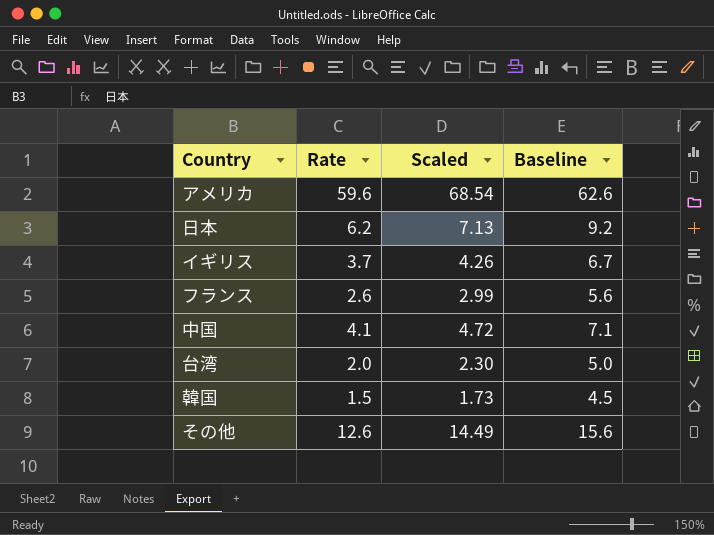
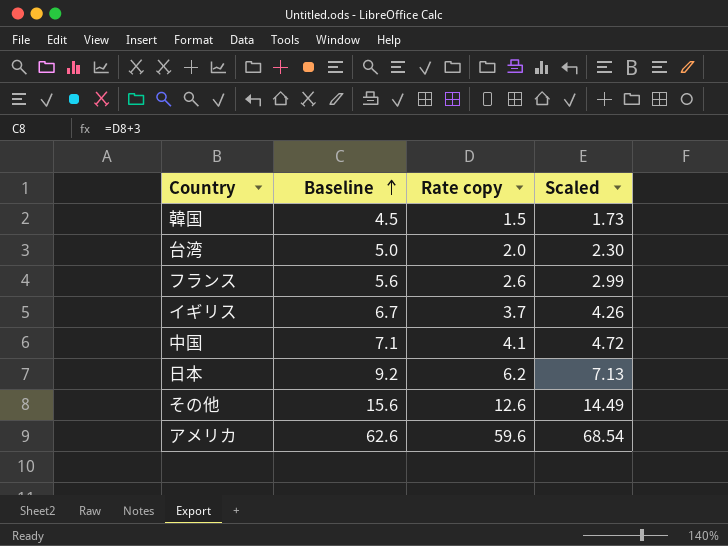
row order: none -> Baseline ascending
column Baseline | position: 4 -> 2
column name: Rate -> Rate copy

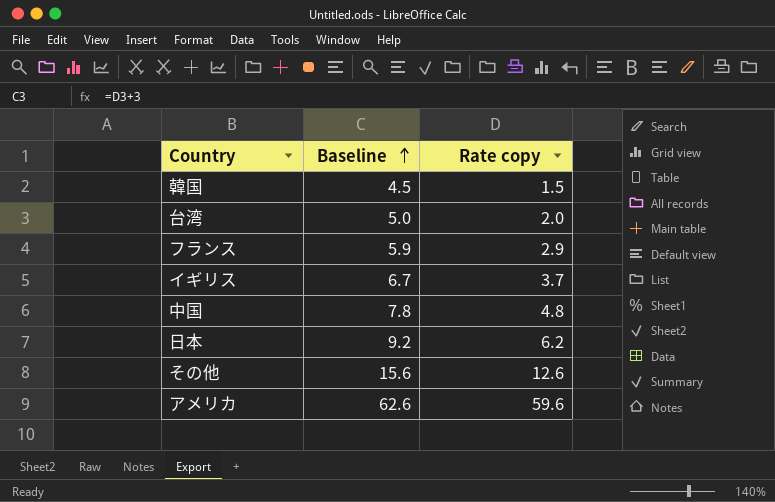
column Scaled | formula: [Rate copy] * 1.15 -> none
フランス | Baseline: 5.6 -> 5.9
フランス | Rate copy: 2.6 -> 2.9
中国 | Baseline: 7.1 -> 7.8
中国 | Rate copy: 4.1 -> 4.8

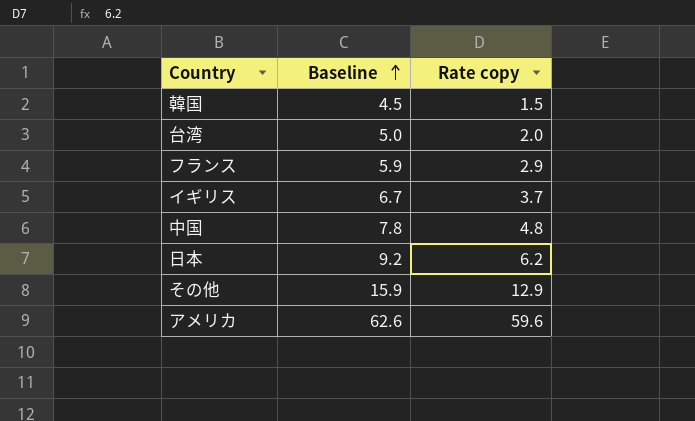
その他 | Baseline: 15.6 -> 15.9
その他 | Rate copy: 12.6 -> 12.9

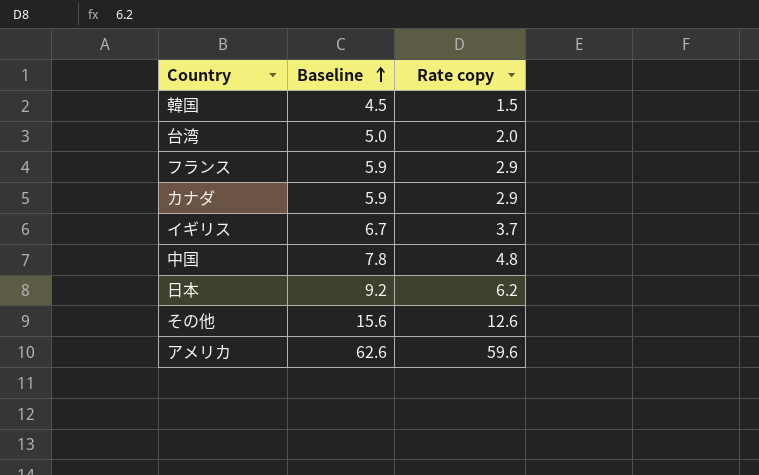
row カナダ: none -> 5.9 | 2.9
その他 | Baseline: 15.9 -> 15.6
その他 | Rate copy: 12.9 -> 12.6

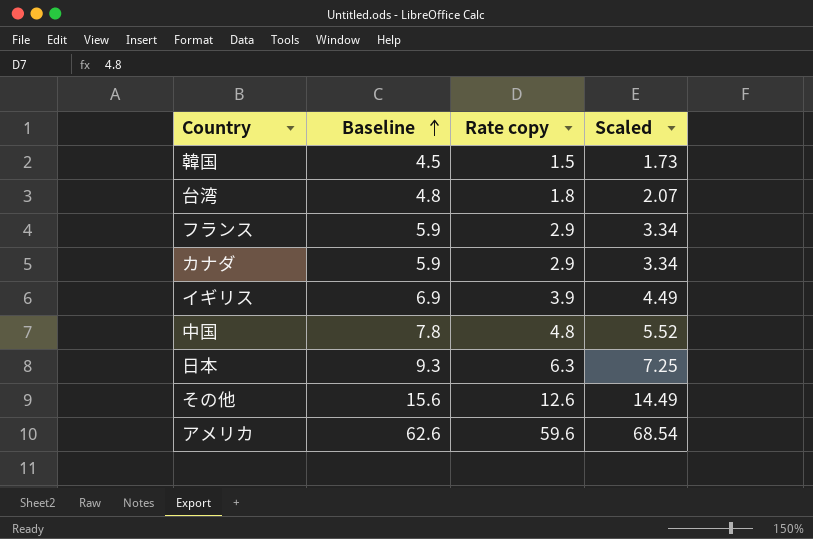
column Scaled | formula: none -> [Rate copy] * 1.15
台湾 | Baseline: 5.0 -> 4.8
台湾 | Rate copy: 2.0 -> 1.8
イギリス | Baseline: 6.7 -> 6.9
イギリス | Rate copy: 3.7 -> 3.9
日本 | Baseline: 9.2 -> 9.3
日本 | Rate copy: 6.2 -> 6.3

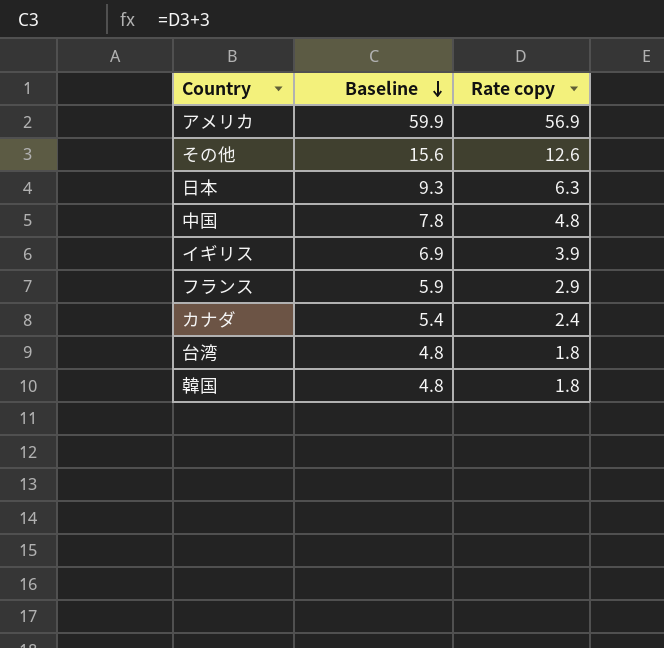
row order: Baseline ascending -> Baseline descending
column Scaled | formula: [Rate copy] * 1.15 -> none
アメリカ | Baseline: 62.6 -> 59.9
アメリカ | Rate copy: 59.6 -> 56.9
カナダ | Baseline: 5.9 -> 5.4
カナダ | Rate copy: 2.9 -> 2.4
韓国 | Baseline: 4.5 -> 4.8
韓国 | Rate copy: 1.5 -> 1.8

